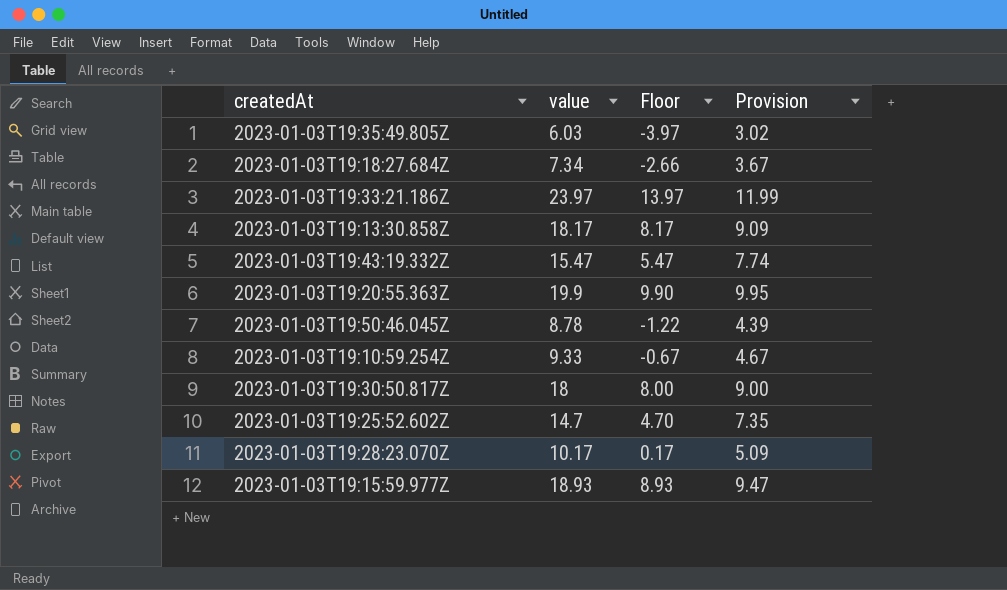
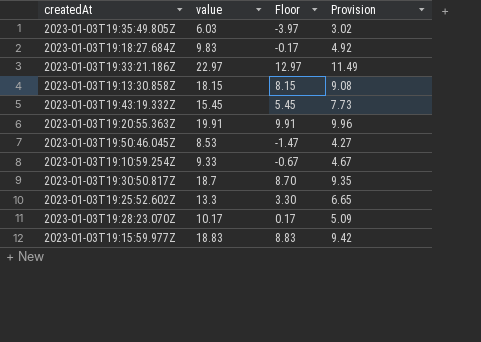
2023-01-03T19:18:27.684Z | value: 7.34 -> 9.83
2023-01-03T19:18:27.684Z | Floor: -2.66 -> -0.17
2023-01-03T19:18:27.684Z | Provision: 3.67 -> 4.92
2023-01-03T19:33:21.186Z | value: 23.97 -> 22.97
2023-01-03T19:33:21.186Z | Floor: 13.97 -> 12.97
2023-01-03T19:33:21.186Z | Provision: 11.99 -> 11.49
2023-01-03T19:13:30.858Z | value: 18.17 -> 18.15
2023-01-03T19:13:30.858Z | Floor: 8.17 -> 8.15
2023-01-03T19:13:30.858Z | Provision: 9.09 -> 9.08
2023-01-03T19:43:19.332Z | value: 15.47 -> 15.45
2023-01-03T19:43:19.332Z | Floor: 5.47 -> 5.45
2023-01-03T19:43:19.332Z | Provision: 7.74 -> 7.73
2023-01-03T19:20:55.363Z | value: 19.9 -> 19.91
2023-01-03T19:20:55.363Z | Floor: 9.90 -> 9.91
2023-01-03T19:20:55.363Z | Provision: 9.95 -> 9.96
2023-01-03T19:50:46.045Z | value: 8.78 -> 8.53
2023-01-03T19:50:46.045Z | Floor: -1.22 -> -1.47
2023-01-03T19:50:46.045Z | Provision: 4.39 -> 4.27
2023-01-03T19:30:50.817Z | value: 18 -> 18.7
2023-01-03T19:30:50.817Z | Floor: 8.00 -> 8.70
2023-01-03T19:30:50.817Z | Provision: 9.00 -> 9.35
2023-01-03T19:25:52.602Z | value: 14.7 -> 13.3
2023-01-03T19:25:52.602Z | Floor: 4.70 -> 3.30
2023-01-03T19:25:52.602Z | Provision: 7.35 -> 6.65
2023-01-03T19:15:59.977Z | value: 18.93 -> 18.83
2023-01-03T19:15:59.977Z | Floor: 8.93 -> 8.83
2023-01-03T19:15:59.977Z | Provision: 9.47 -> 9.42

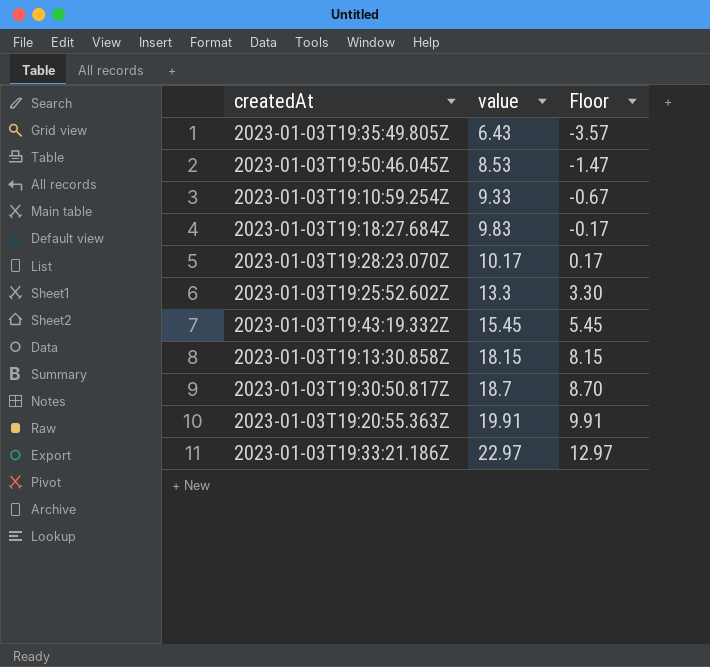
row order: none -> value ascending
column Provision | formula: [value] * 0.5 -> none
row 2023-01-03T19:15:59.977Z: 18.83 | 8.83 | 9.42 -> none
2023-01-03T19:35:49.805Z | value: 6.03 -> 6.43
2023-01-03T19:35:49.805Z | Floor: -3.97 -> -3.57

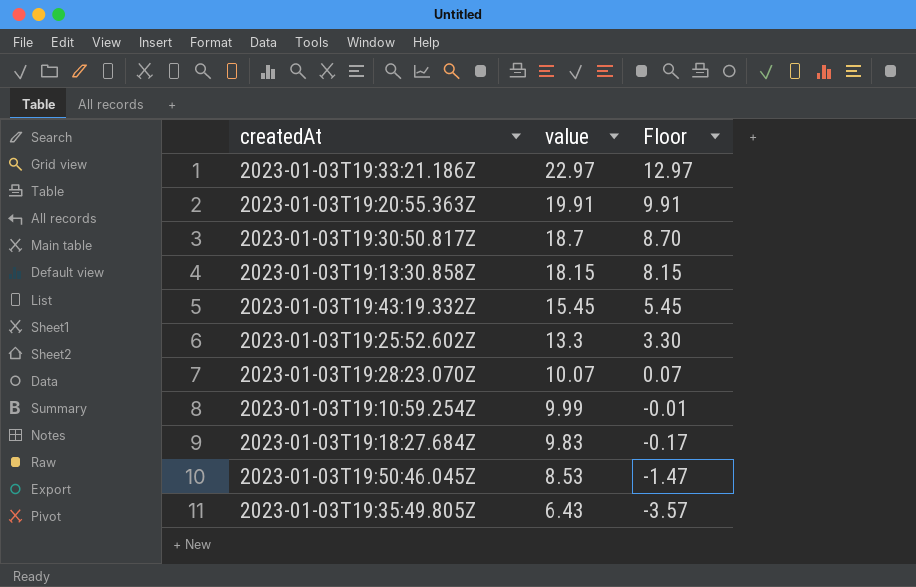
row order: value ascending -> value descending
2023-01-03T19:28:23.070Z | value: 10.17 -> 10.07
2023-01-03T19:28:23.070Z | Floor: 0.17 -> 0.07
2023-01-03T19:10:59.254Z | value: 9.33 -> 9.99
2023-01-03T19:10:59.254Z | Floor: -0.67 -> -0.01

